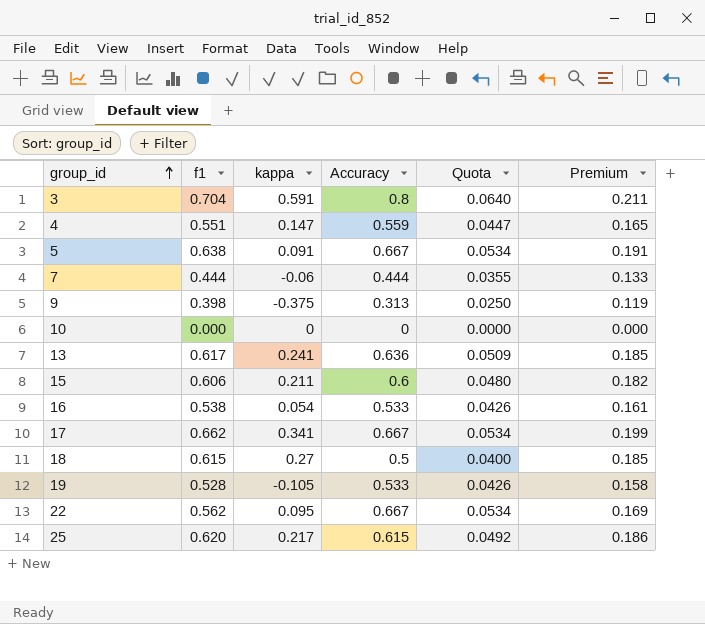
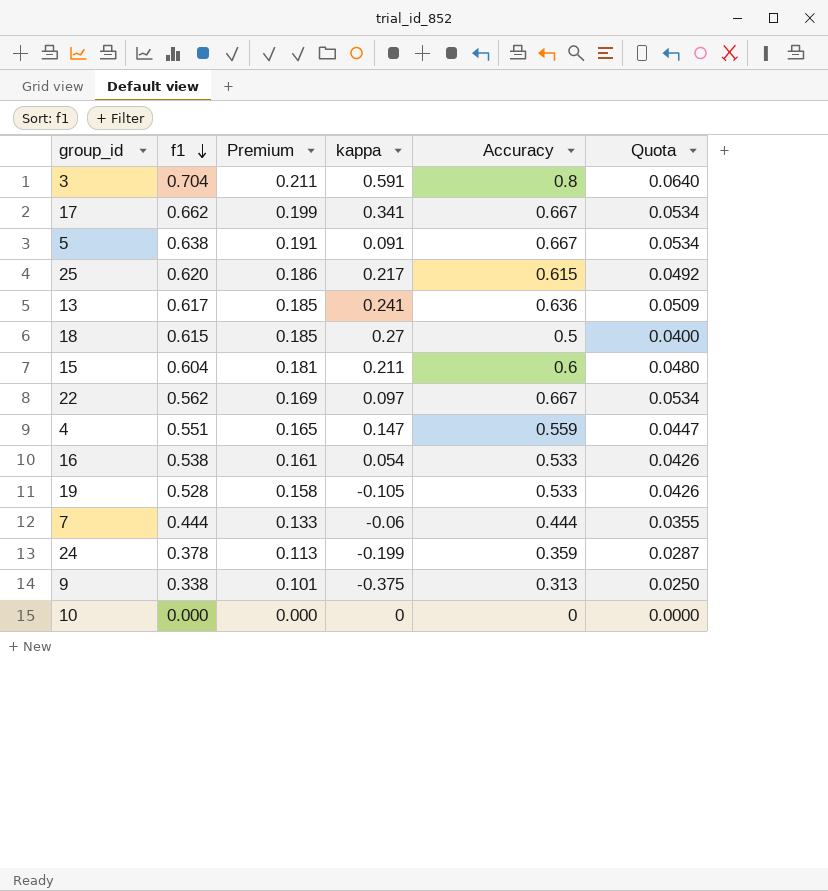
row order: group_id ascending -> f1 descending
column Premium | position: 6 -> 3
15 | f1: 0.606 -> 0.604
15 | Premium: 0.182 -> 0.181
22 | kappa: 0.095 -> 0.097
row 24: none -> 0.378 | 0.113 | -0.199 | 0.359 | 0.0287
9 | f1: 0.398 -> 0.338
9 | Premium: 0.119 -> 0.101

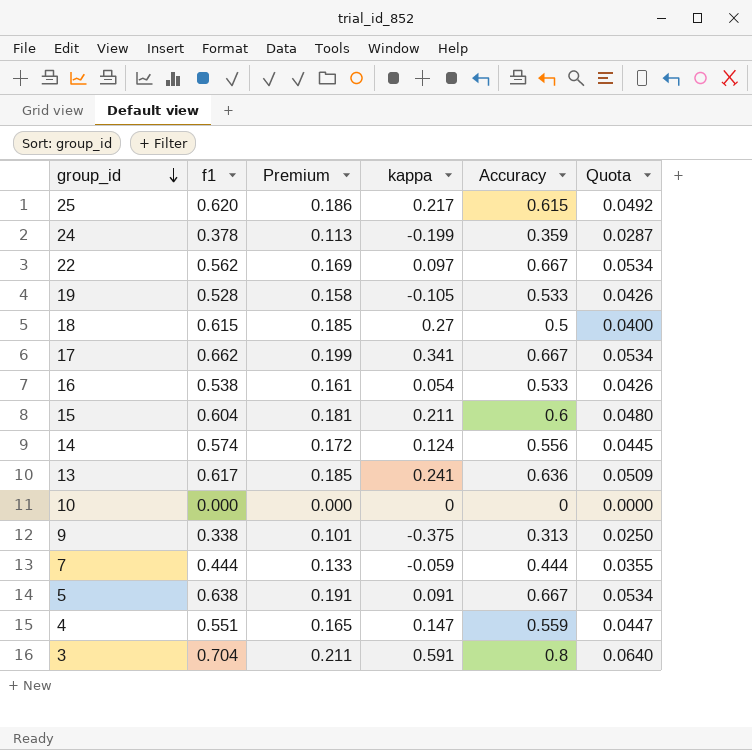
row order: f1 descending -> group_id descending
row 14: none -> 0.574 | 0.172 | 0.124 | 0.556 | 0.0445
7 | kappa: -0.06 -> -0.059

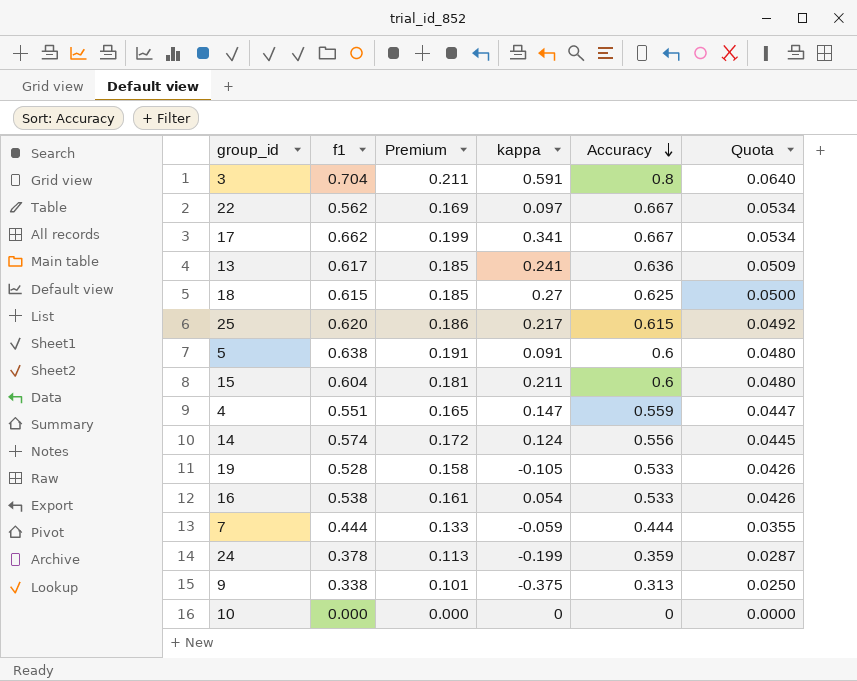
row order: group_id descending -> Accuracy descending
18 | Accuracy: 0.5 -> 0.625
18 | Quota: 0.0400 -> 0.0500
5 | Accuracy: 0.667 -> 0.6
5 | Quota: 0.0534 -> 0.0480

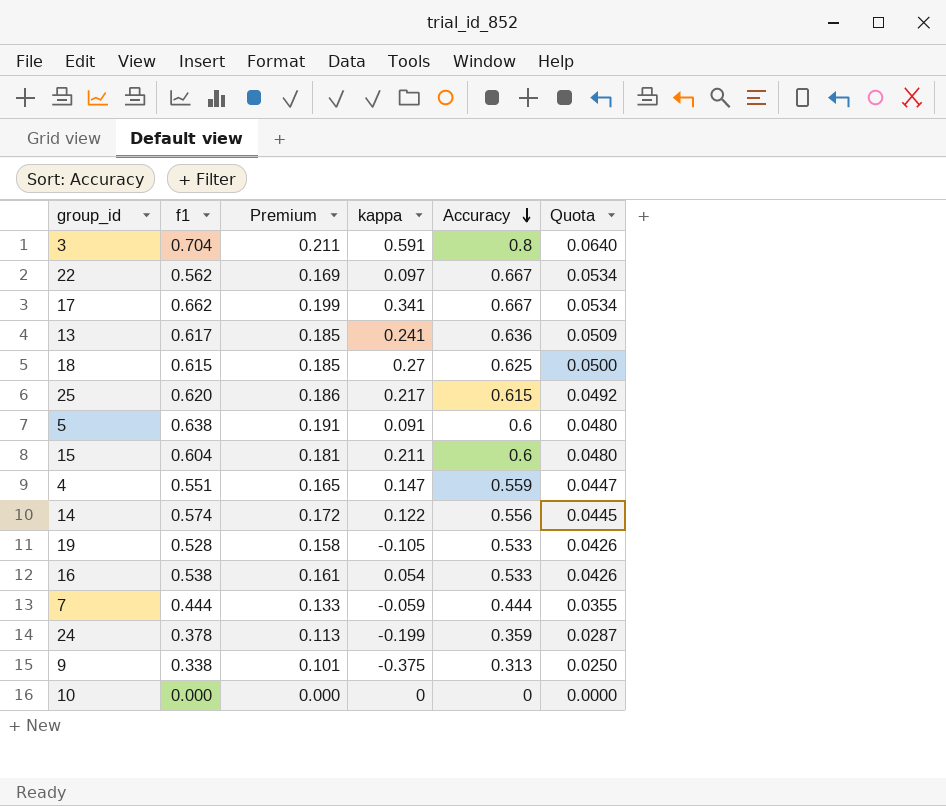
14 | kappa: 0.124 -> 0.122

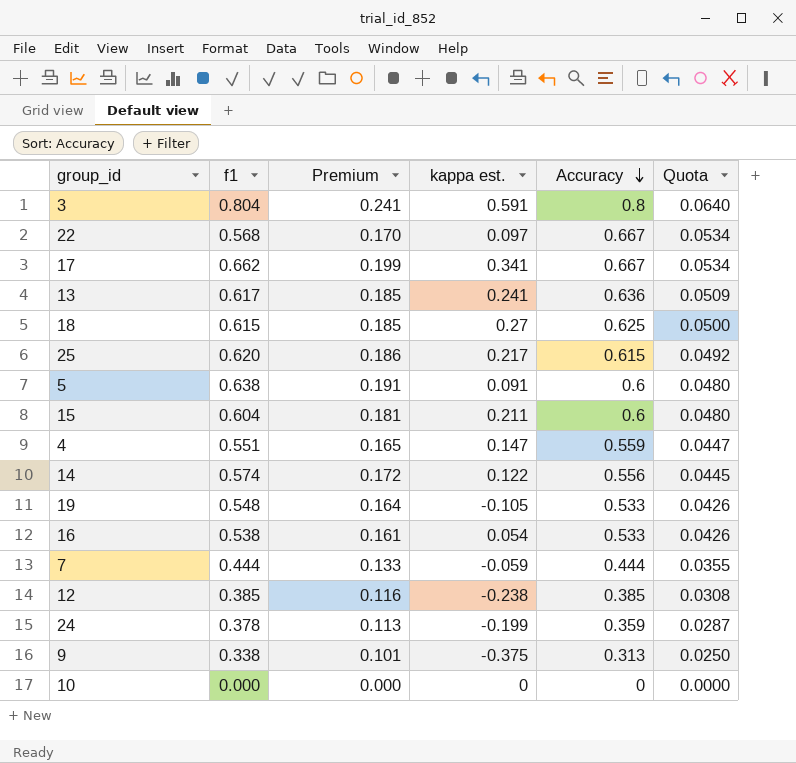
column name: kappa -> kappa est.
3 | f1: 0.704 -> 0.804
3 | Premium: 0.211 -> 0.241
22 | f1: 0.562 -> 0.568
22 | Premium: 0.169 -> 0.170
19 | f1: 0.528 -> 0.548
19 | Premium: 0.158 -> 0.164
row 12: none -> 0.385 | 0.116 | -0.238 | 0.385 | 0.0308

